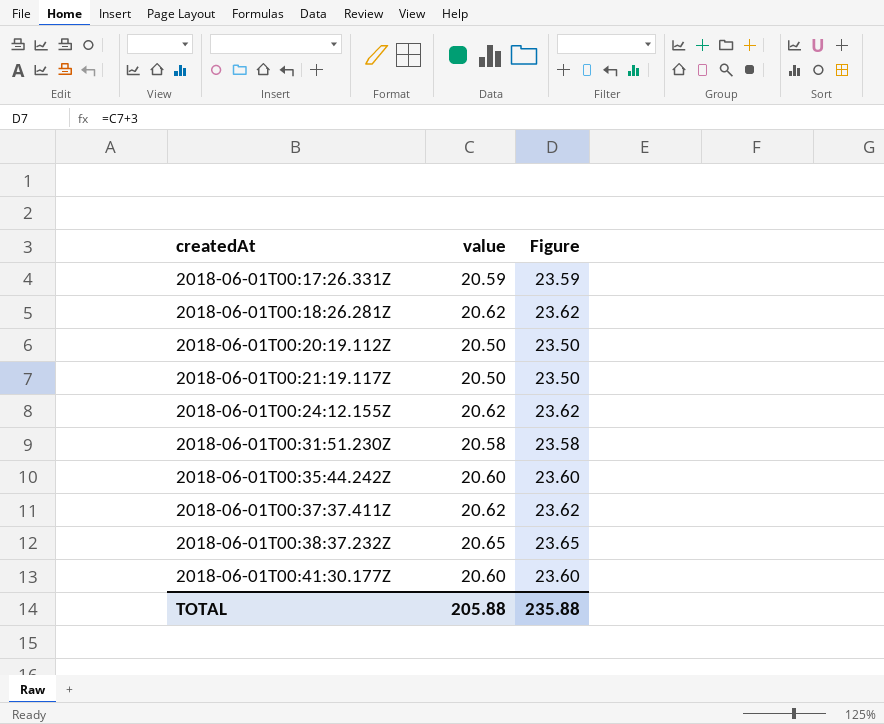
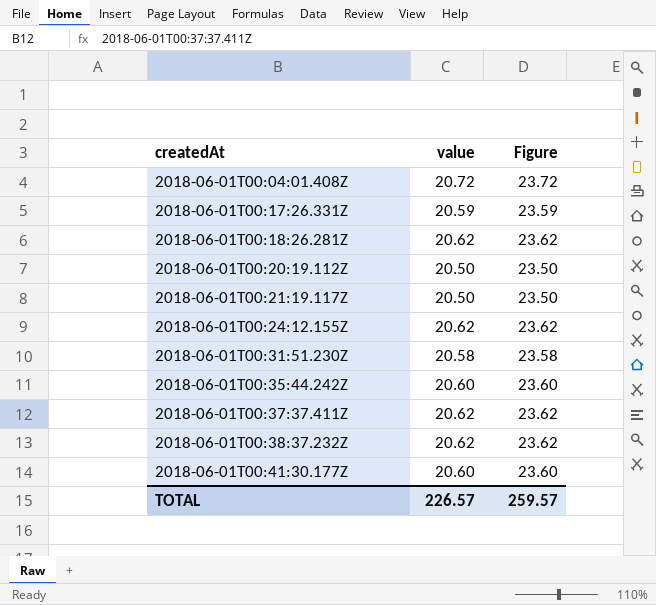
row 2018-06-01T00:04:01.408Z: none -> 20.72 | 23.72
2018-06-01T00:38:37.232Z | value: 20.65 -> 20.62
2018-06-01T00:38:37.232Z | Figure: 23.65 -> 23.62
TOTAL | value: 205.88 -> 226.57
TOTAL | Figure: 235.88 -> 259.57

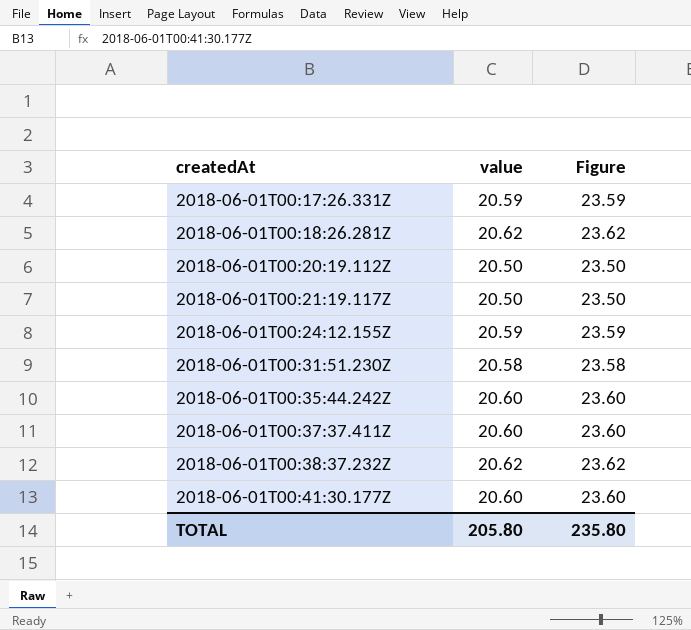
row 2018-06-01T00:04:01.408Z: 20.72 | 23.72 -> none
2018-06-01T00:24:12.155Z | value: 20.62 -> 20.59
2018-06-01T00:24:12.155Z | Figure: 23.62 -> 23.59
2018-06-01T00:37:37.411Z | value: 20.62 -> 20.60
2018-06-01T00:37:37.411Z | Figure: 23.62 -> 23.60
TOTAL | value: 226.57 -> 205.80
TOTAL | Figure: 259.57 -> 235.80

